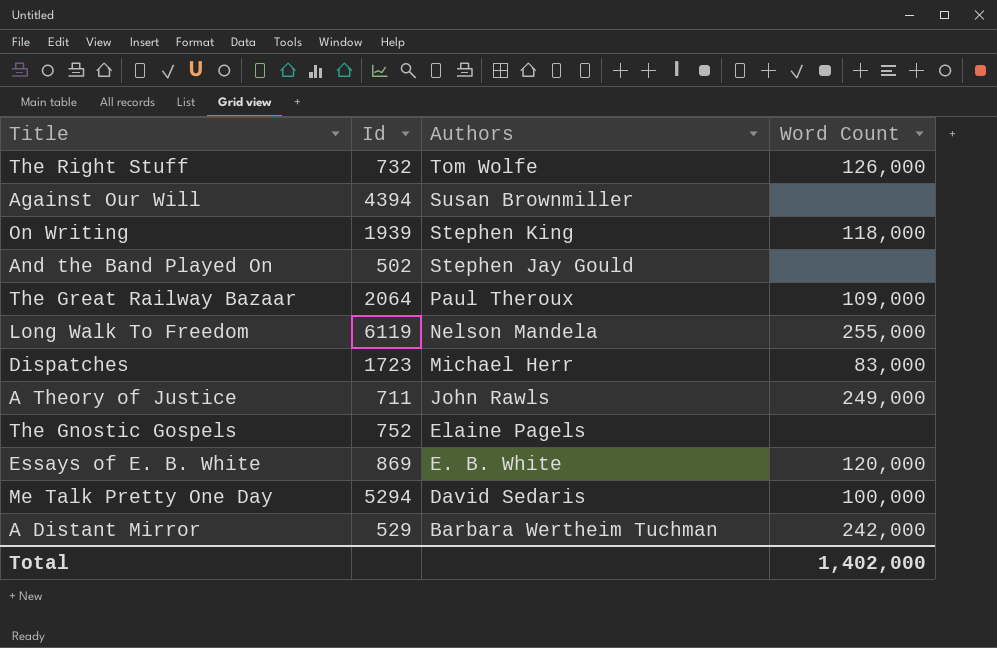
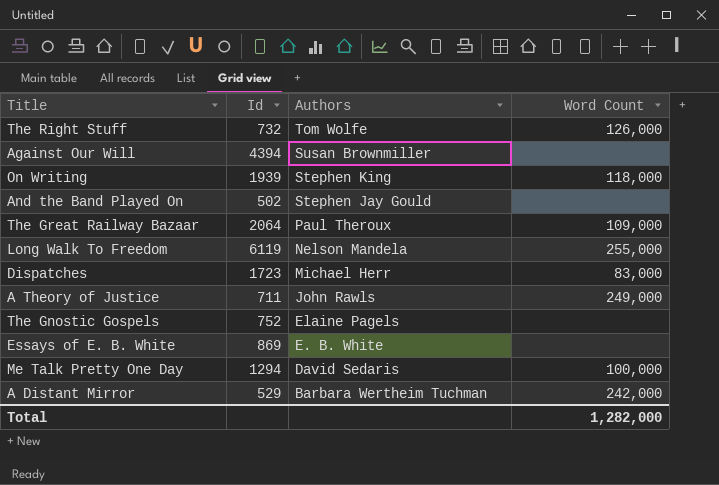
Essays of E. B. White | Word Count: 120,000 -> none
Me Talk Pretty One Day | Id: 5294 -> 1294
Total | Word Count: 1,402,000 -> 1,282,000

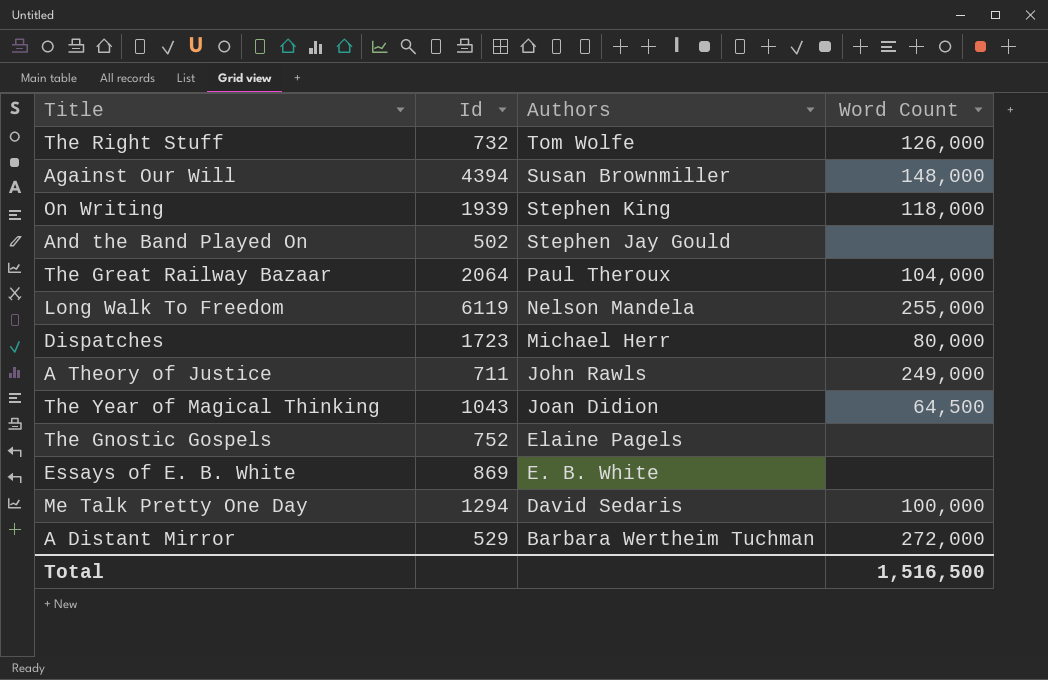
Against Our Will | Word Count: none -> 148,000
The Great Railway Bazaar | Word Count: 109,000 -> 104,000
Dispatches | Word Count: 83,000 -> 80,000
row The Year of Magical Thinking: none -> 1043 | Joan Didion | 64,500
A Distant Mirror | Word Count: 242,000 -> 272,000
Total | Word Count: 1,282,000 -> 1,516,500

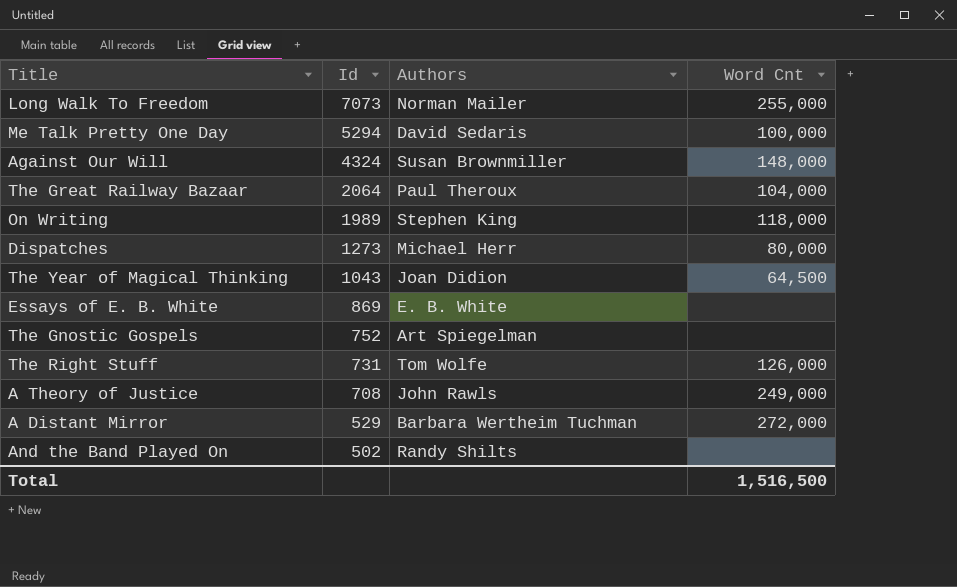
row order: Authors descending -> Id descending
column name: Word Count -> Word Cnt
Long Walk To Freedom | Id: 6119 -> 7073
Long Walk To Freedom | Authors: Nelson Mandela -> Norman Mailer
Me Talk Pretty One Day | Id: 1294 -> 5294
Against Our Will | Id: 4394 -> 4324
On Writing | Id: 1939 -> 1989
Dispatches | Id: 1723 -> 1273
The Gnostic Gospels | Authors: Elaine Pagels -> Art Spiegelman
The Right Stuff | Id: 732 -> 731
A Theory of Justice | Id: 711 -> 708
And the Band Played On | Authors: Stephen Jay Gould -> Randy Shilts

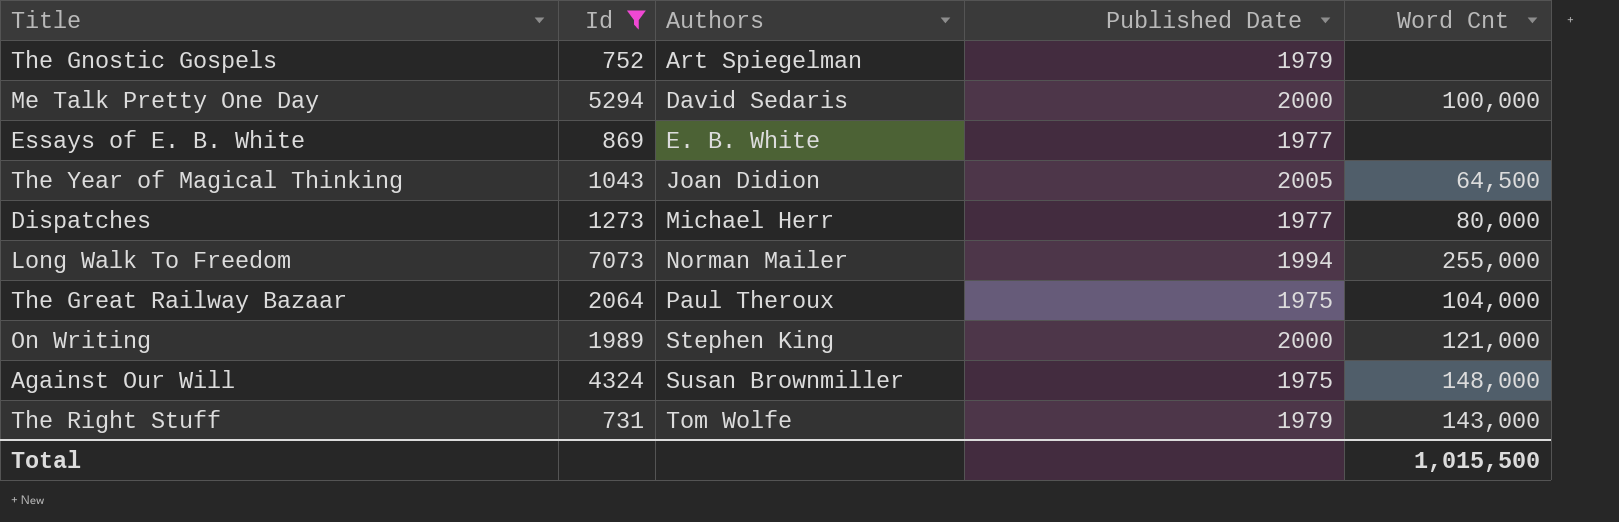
filter: none -> Id >= 731
row order: Id descending -> Authors ascending
column Published Date | position: none -> 4
On Writing | Word Cnt: 118,000 -> 121,000
The Right Stuff | Word Cnt: 126,000 -> 143,000
Total | Word Cnt: 1,516,500 -> 1,015,500

